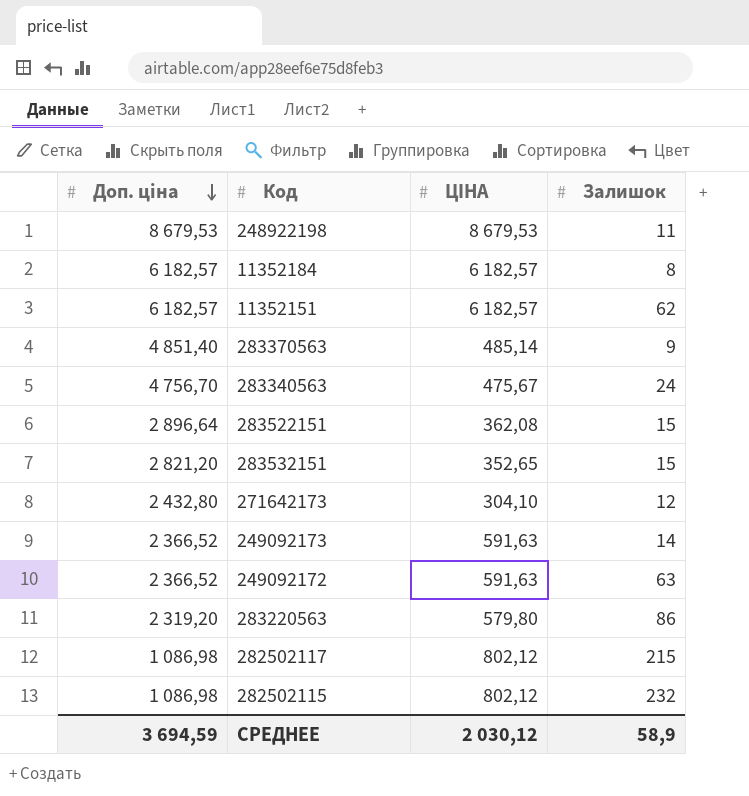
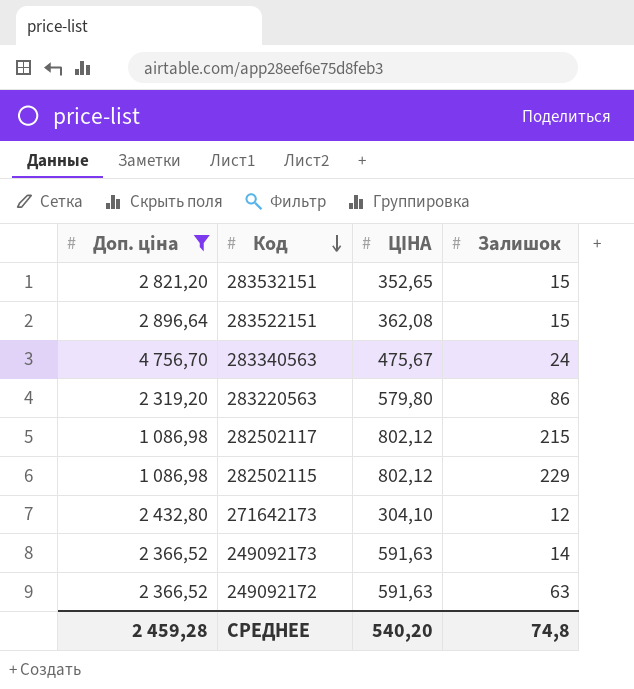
filter: none -> Доп. ціна <= 4 756,70
row order: Доп. ціна descending -> Код descending
282502115 | Залишок: 232 -> 229
СРЕДНЕЕ | Доп. ціна: 3 694,59 -> 2 459,28
СРЕДНЕЕ | ЦІНА: 2 030,12 -> 540,20
СРЕДНЕЕ | Залишок: 58,9 -> 74,8

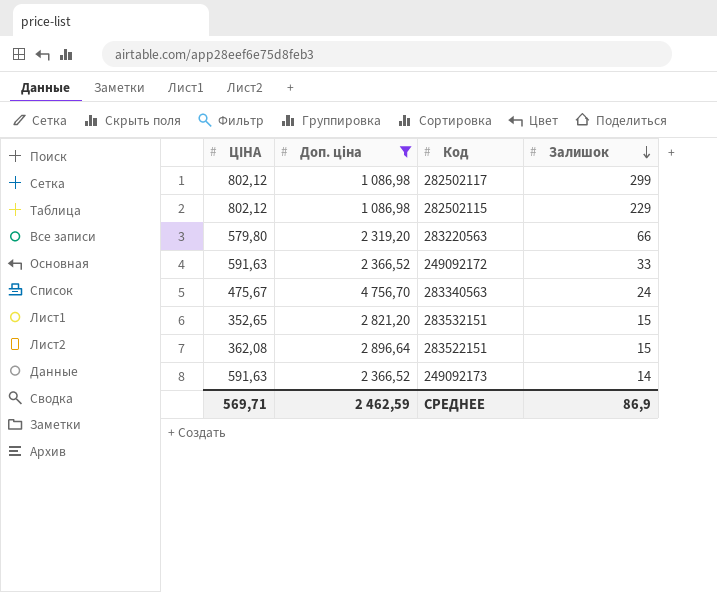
row order: Код descending -> Залишок descending
column ЦІНА | position: 3 -> 1
row 271642173: 2 432,80 | 304,10 | 12 -> none
282502117 | Залишок: 215 -> 299
283220563 | Залишок: 86 -> 66
249092172 | Залишок: 63 -> 33
СРЕДНЕЕ | ЦІНА: 540,20 -> 569,71
СРЕДНЕЕ | Доп. ціна: 2 459,28 -> 2 462,59
СРЕДНЕЕ | Залишок: 74,8 -> 86,9

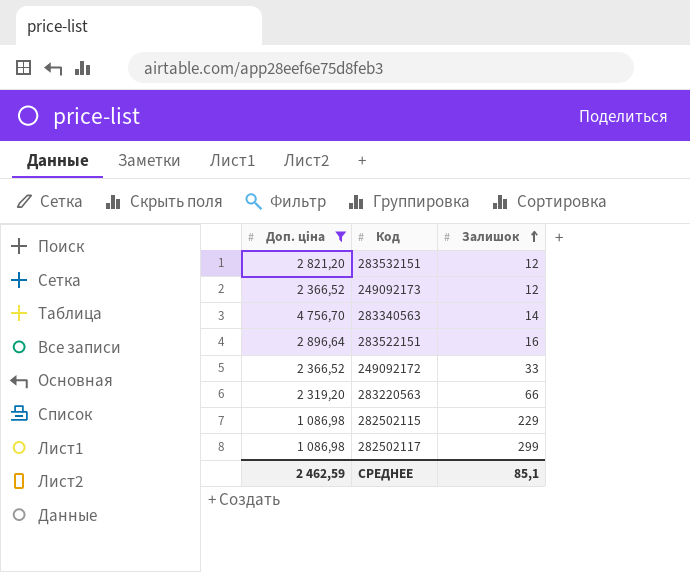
row order: Залишок descending -> Залишок ascending
column ЦІНА | position: 1 -> none
283532151 | Залишок: 15 -> 12
249092173 | Залишок: 14 -> 12
283340563 | Залишок: 24 -> 14
283522151 | Залишок: 15 -> 16
СРЕДНЕЕ | Залишок: 86,9 -> 85,1

